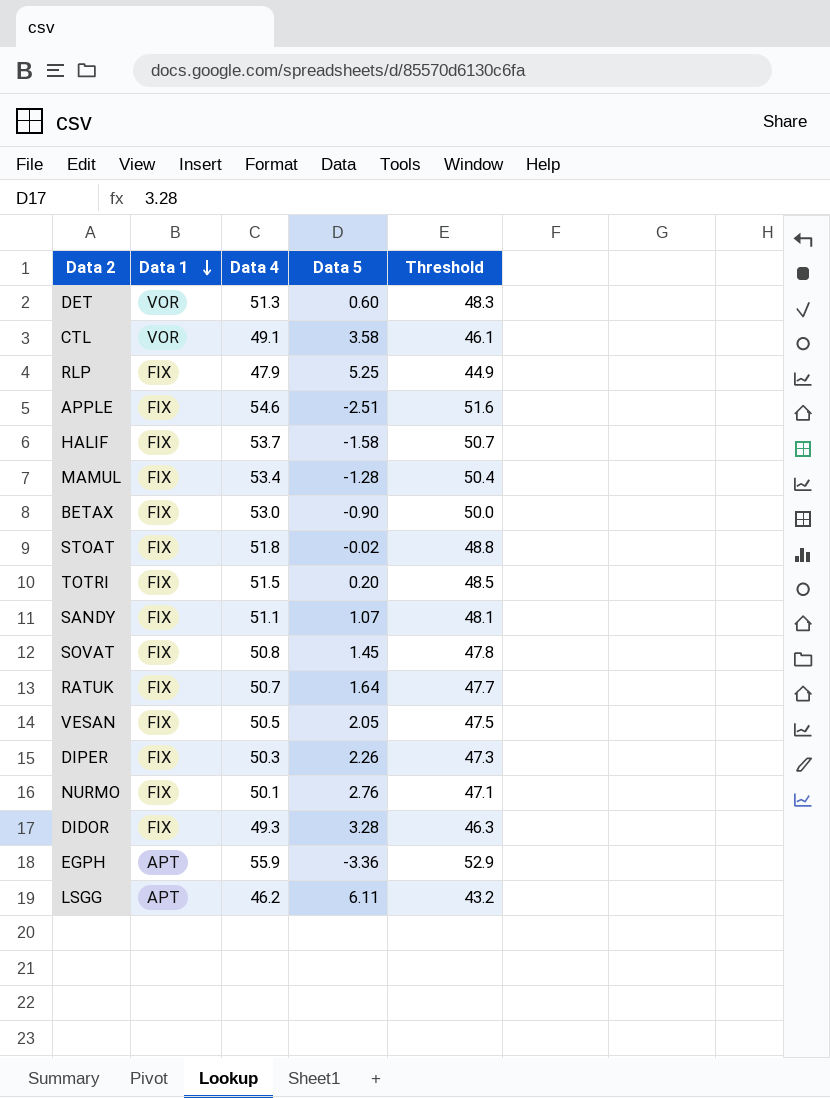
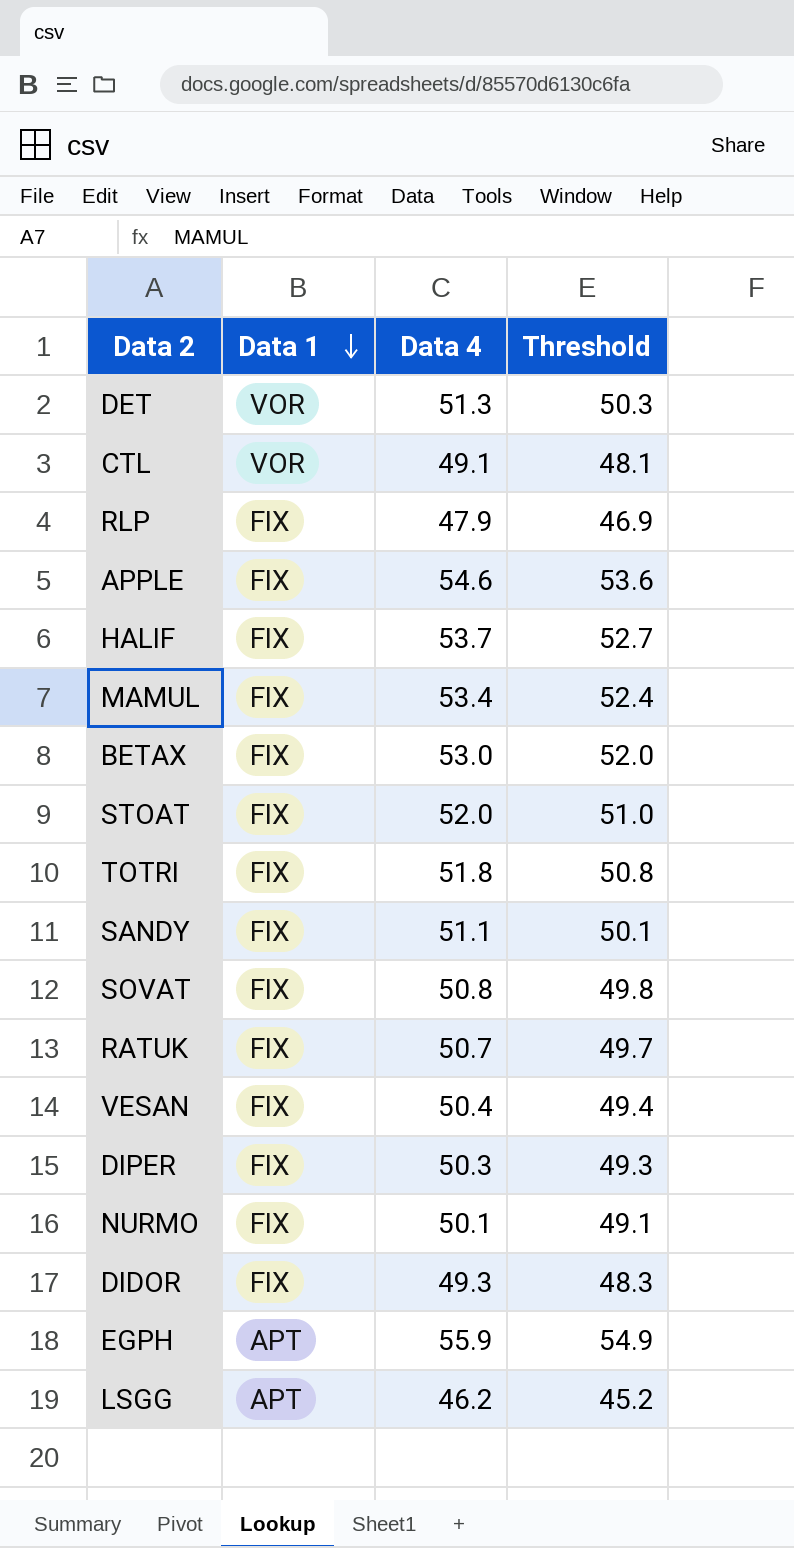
column Data 5 | position: 4 -> none
column Threshold | formula: [Data 4] - 3 -> [Data 4] - 1
STOAT | Data 4: 51.8 -> 52.0
TOTRI | Data 4: 51.5 -> 51.8
VESAN | Data 4: 50.5 -> 50.4

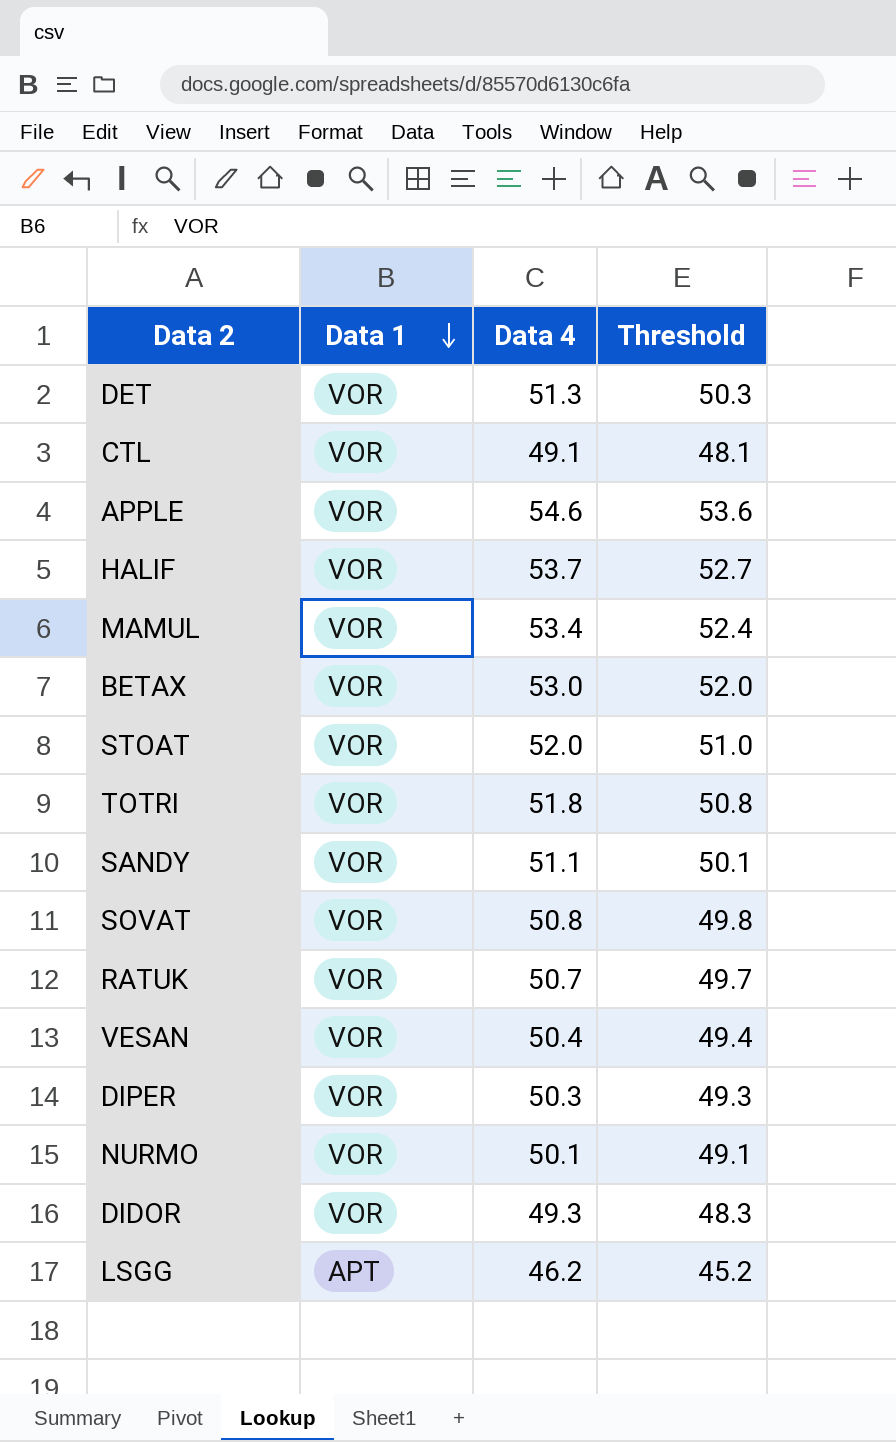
row RLP: FIX | 47.9 | 46.9 -> none
row EGPH: APT | 55.9 | 54.9 -> none
APPLE | Data 1: FIX -> VOR
HALIF | Data 1: FIX -> VOR
MAMUL | Data 1: FIX -> VOR
BETAX | Data 1: FIX -> VOR
STOAT | Data 1: FIX -> VOR
TOTRI | Data 1: FIX -> VOR
SANDY | Data 1: FIX -> VOR
SOVAT | Data 1: FIX -> VOR
RATUK | Data 1: FIX -> VOR
VESAN | Data 1: FIX -> VOR
DIPER | Data 1: FIX -> VOR
NURMO | Data 1: FIX -> VOR
DIDOR | Data 1: FIX -> VOR

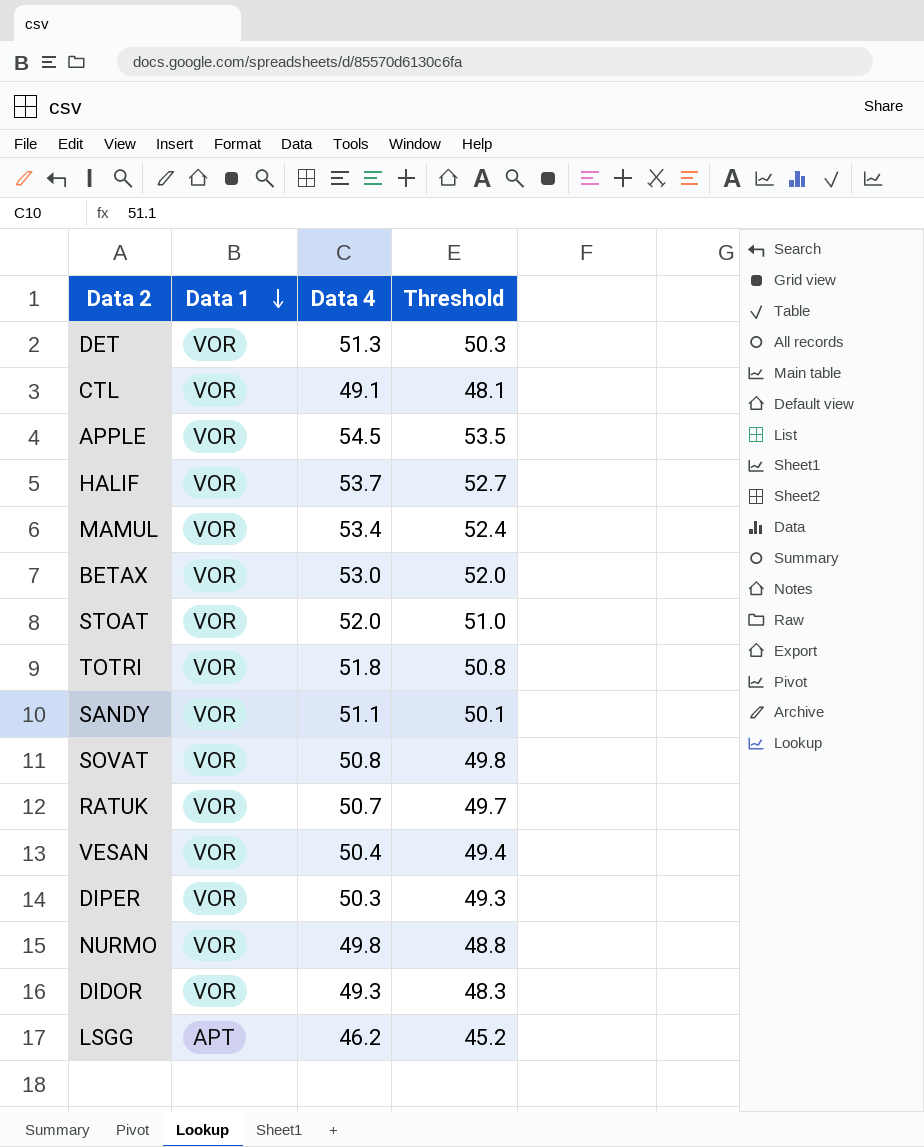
APPLE | Data 4: 54.6 -> 54.5
APPLE | Threshold: 53.6 -> 53.5
NURMO | Data 4: 50.1 -> 49.8
NURMO | Threshold: 49.1 -> 48.8

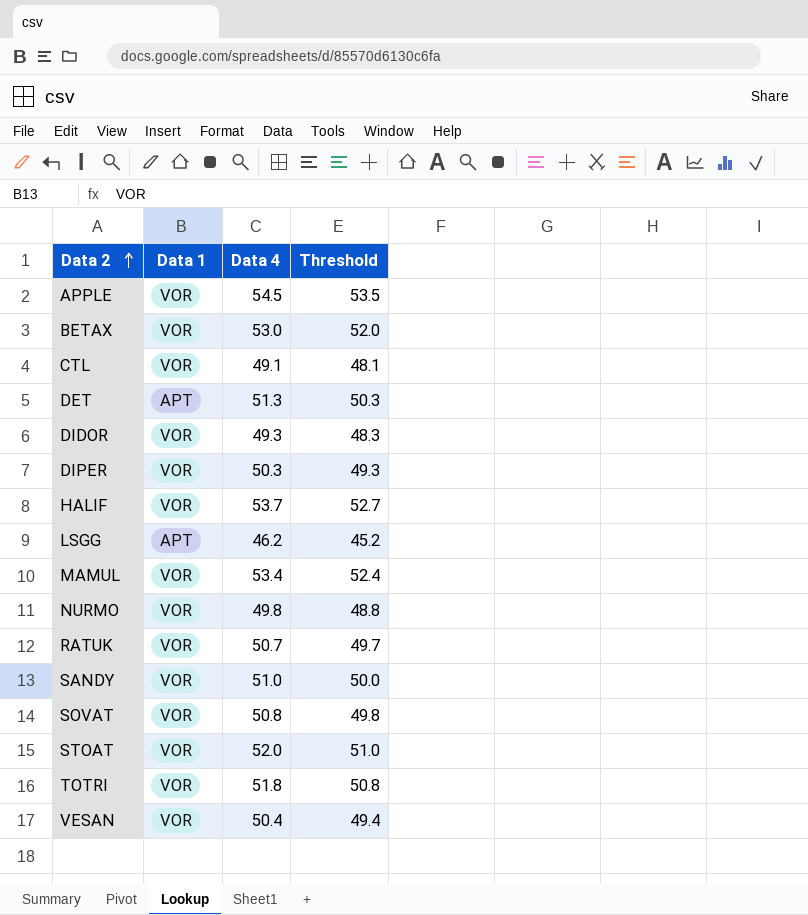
row order: Data 1 descending -> Data 2 ascending
DET | Data 1: VOR -> APT
SANDY | Data 4: 51.1 -> 51.0
SANDY | Threshold: 50.1 -> 50.0

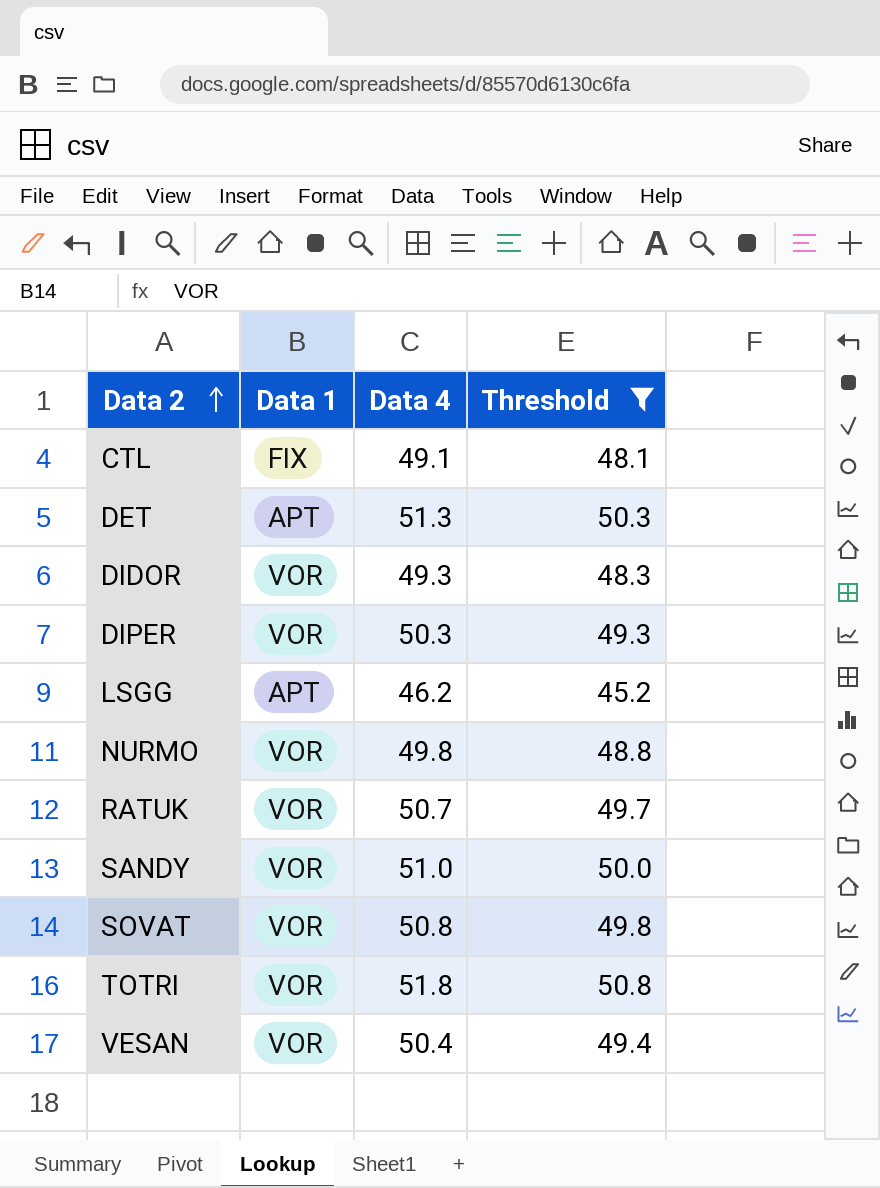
filter: none -> Threshold <= 50.8
CTL | Data 1: VOR -> FIX

